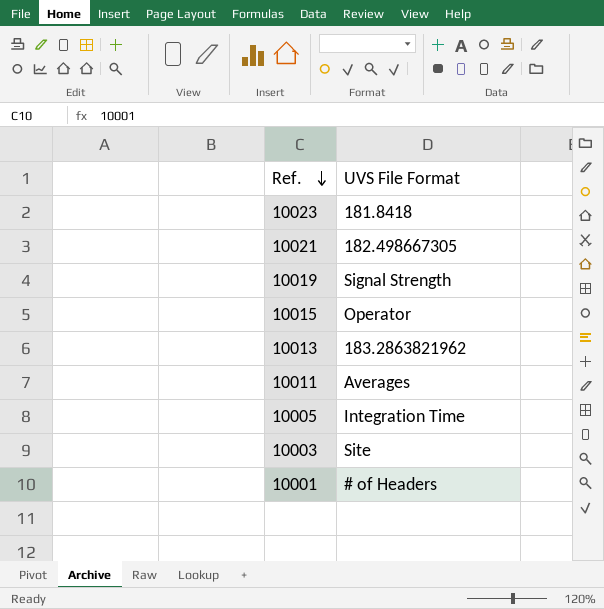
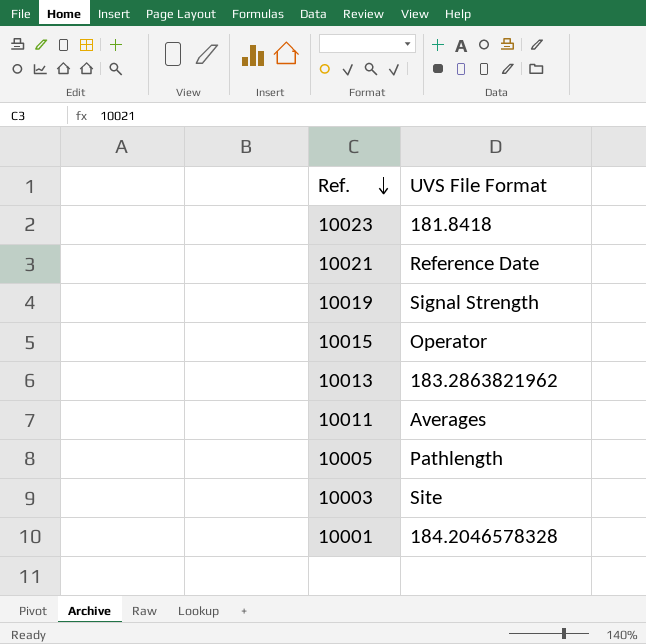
10021 | UVS File Format: 182.498667305 -> Reference Date
10005 | UVS File Format: Integration Time -> Pathlength
10001 | UVS File Format: # of Headers -> 184.2046578328

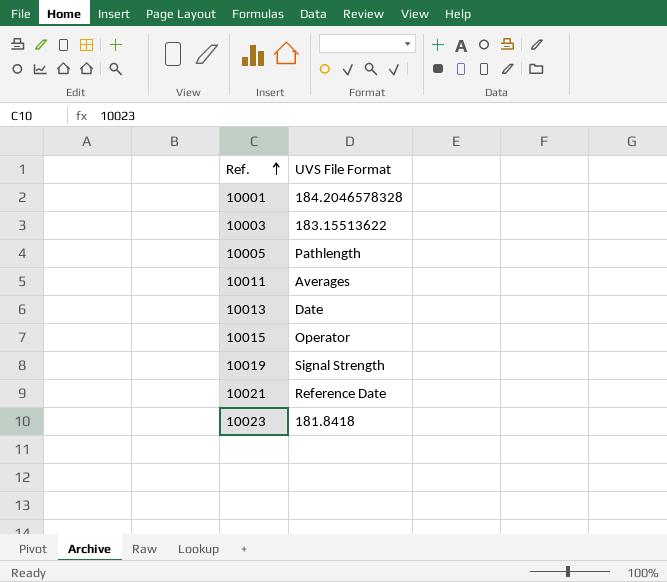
row order: Ref. descending -> Ref. ascending
10003 | UVS File Format: Site -> 183.15513622
10013 | UVS File Format: 183.2863821962 -> Date

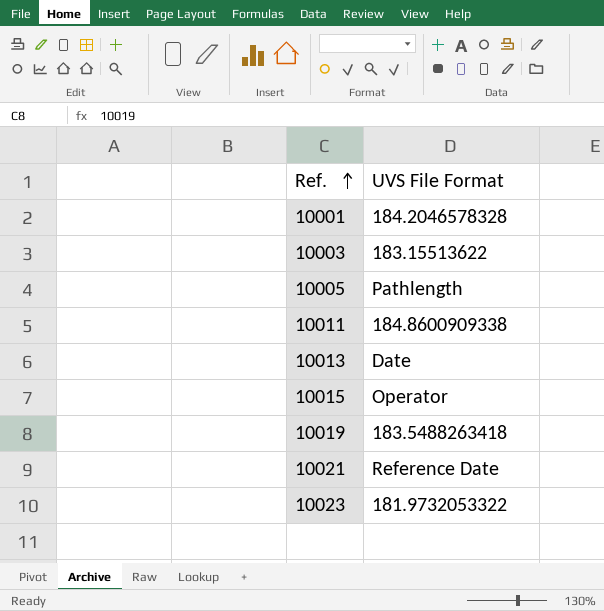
10011 | UVS File Format: Averages -> 184.8600909338
10019 | UVS File Format: Signal Strength -> 183.5488263418
10023 | UVS File Format: 181.8418 -> 181.9732053322

